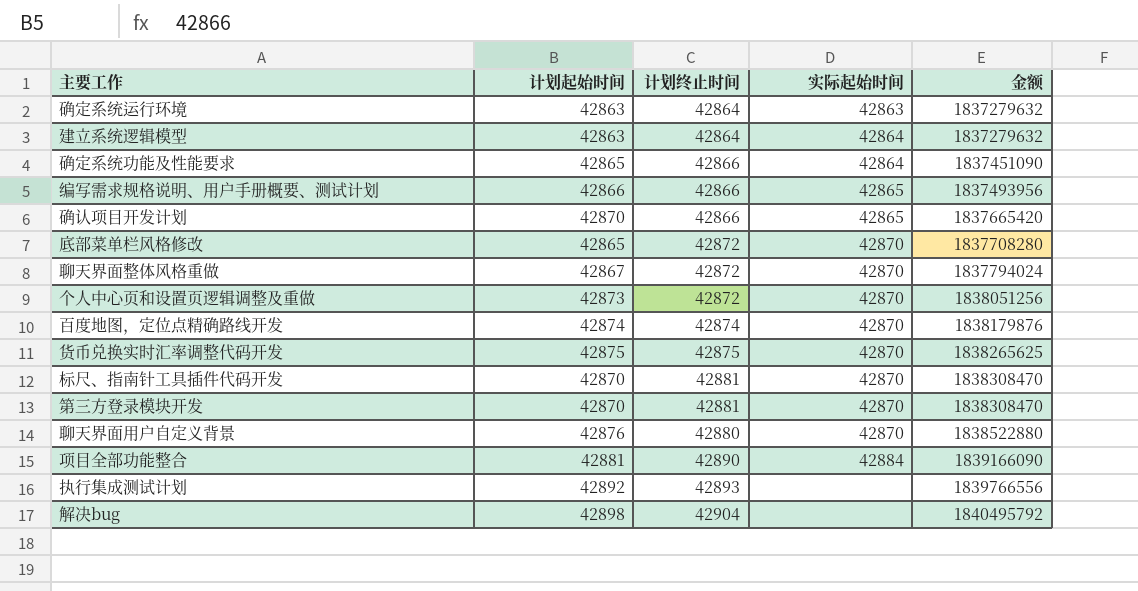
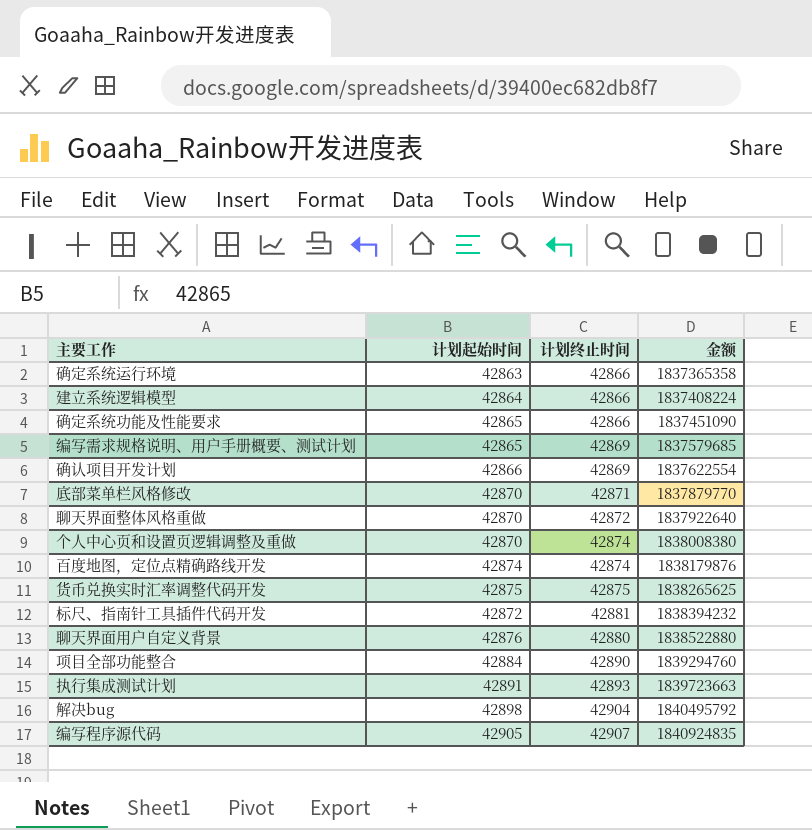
column 实际起始时间 | position: 4 -> none
row 第三方登录模块开发: 42870 | 42881 | 42870 | 1838308470 -> none
确定系统运行环境 | 计划终止时间: 42864 -> 42866
确定系统运行环境 | 金额: 1837279632 -> 1837365358
建立系统逻辑模型 | 计划起始时间: 42863 -> 42864
建立系统逻辑模型 | 计划终止时间: 42864 -> 42866
建立系统逻辑模型 | 金额: 1837279632 -> 1837408224
编写需求规格说明、用户手册概要、测试计划 | 计划起始时间: 42866 -> 42865
编写需求规格说明、用户手册概要、测试计划 | 计划终止时间: 42866 -> 42869
编写需求规格说明、用户手册概要、测试计划 | 金额: 1837493956 -> 1837579685
确认项目开发计划 | 计划起始时间: 42870 -> 42866
确认项目开发计划 | 计划终止时间: 42866 -> 42869
确认项目开发计划 | 金额: 1837665420 -> 1837622554
底部菜单栏风格修改 | 计划起始时间: 42865 -> 42870
底部菜单栏风格修改 | 计划终止时间: 42872 -> 42871
底部菜单栏风格修改 | 金额: 1837708280 -> 1837879770
聊天界面整体风格重做 | 计划起始时间: 42867 -> 42870
聊天界面整体风格重做 | 金额: 1837794024 -> 1837922640
个人中心页和设置页逻辑调整及重做 | 计划起始时间: 42873 -> 42870
个人中心页和设置页逻辑调整及重做 | 计划终止时间: 42872 -> 42874
个人中心页和设置页逻辑调整及重做 | 金额: 1838051256 -> 1838008380
标尺、指南针工具插件代码开发 | 计划起始时间: 42870 -> 42872
标尺、指南针工具插件代码开发 | 金额: 1838308470 -> 1838394232
项目全部功能整合 | 计划起始时间: 42881 -> 42884
项目全部功能整合 | 金额: 1839166090 -> 1839294760
执行集成测试计划 | 计划起始时间: 42892 -> 42891
执行集成测试计划 | 金额: 1839766556 -> 1839723663
row 编写程序源代码: none -> 42905 | 42907 | 1840924835

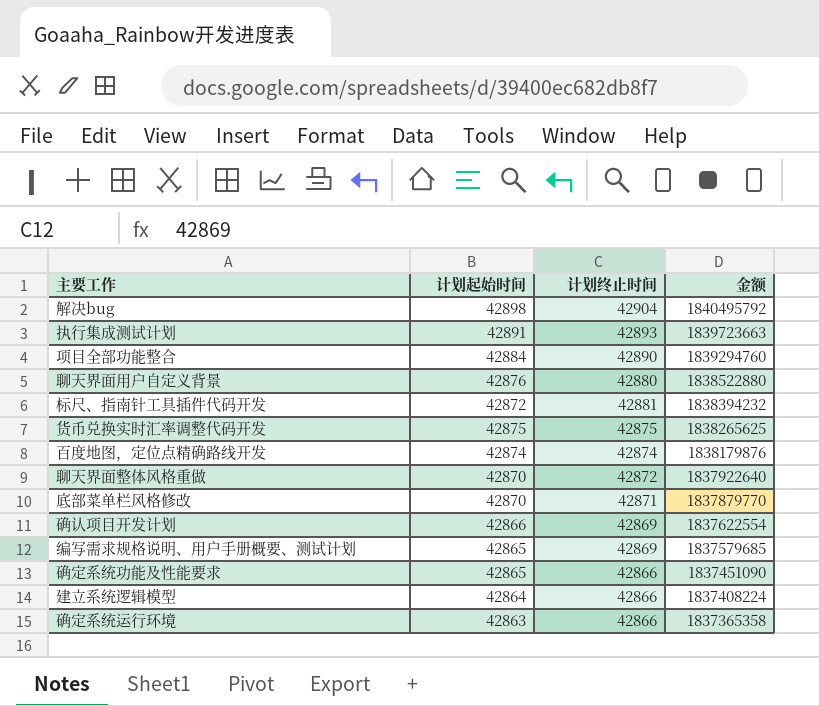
row order: 金额 ascending -> 金额 descending
row 个人中心页和设置页逻辑调整及重做: 42870 | 42874 | 1838008380 -> none
row 编写程序源代码: 42905 | 42907 | 1840924835 -> none

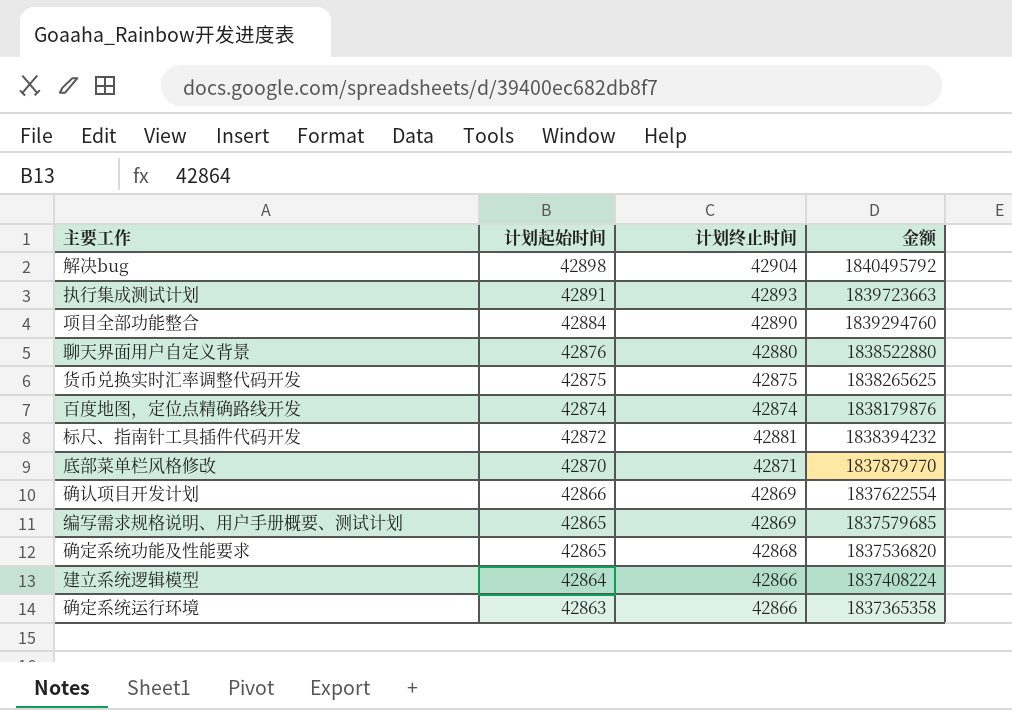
row order: 金额 descending -> 计划起始时间 descending
row 聊天界面整体风格重做: 42870 | 42872 | 1837922640 -> none
确定系统功能及性能要求 | 计划终止时间: 42866 -> 42868
确定系统功能及性能要求 | 金额: 1837451090 -> 1837536820

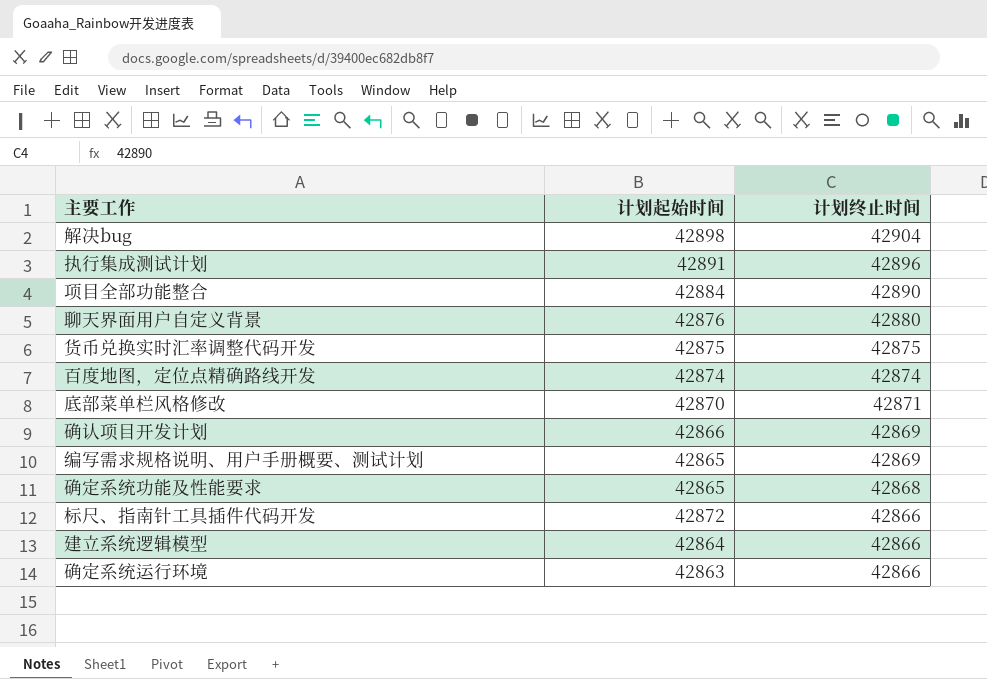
row order: 计划起始时间 descending -> 计划终止时间 descending
column 金额 | formula: [计划起始时间] * [计划终止时间] -> none
执行集成测试计划 | 计划终止时间: 42893 -> 42896
标尺、指南针工具插件代码开发 | 计划终止时间: 42881 -> 42866

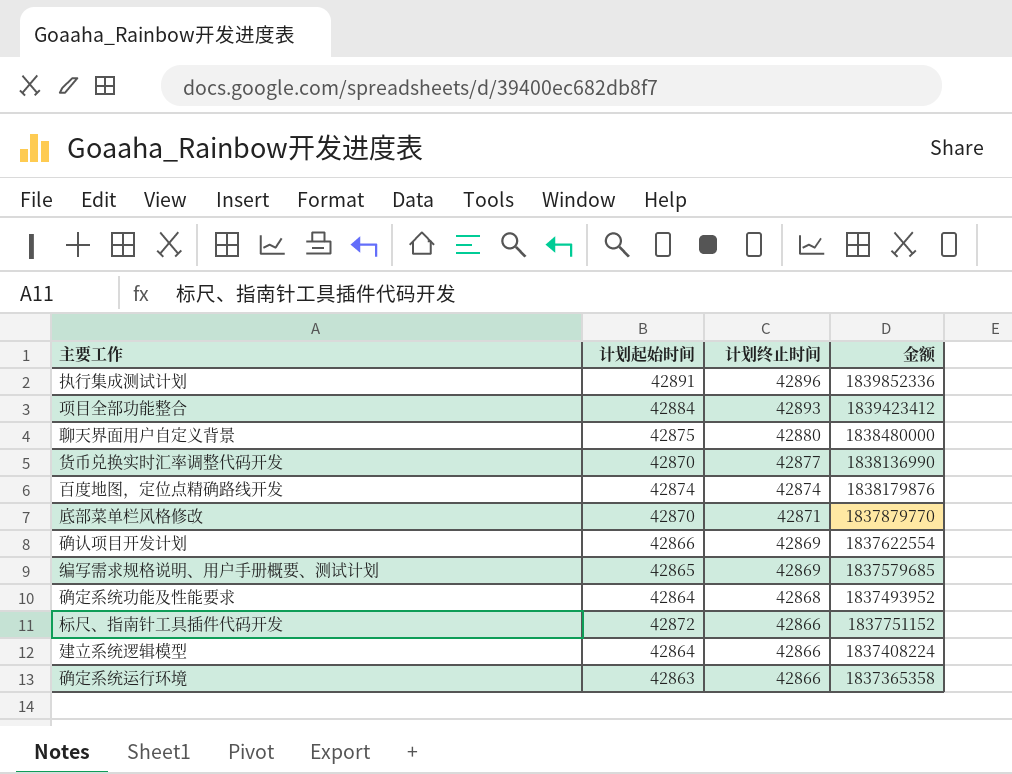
column 金额 | formula: none -> [计划起始时间] * [计划终止时间]
row 解决bug: 42898 | 42904 -> none
项目全部功能整合 | 计划终止时间: 42890 -> 42893
聊天界面用户自定义背景 | 计划起始时间: 42876 -> 42875
货币兑换实时汇率调整代码开发 | 计划起始时间: 42875 -> 42870
货币兑换实时汇率调整代码开发 | 计划终止时间: 42875 -> 42877
确定系统功能及性能要求 | 计划起始时间: 42865 -> 42864

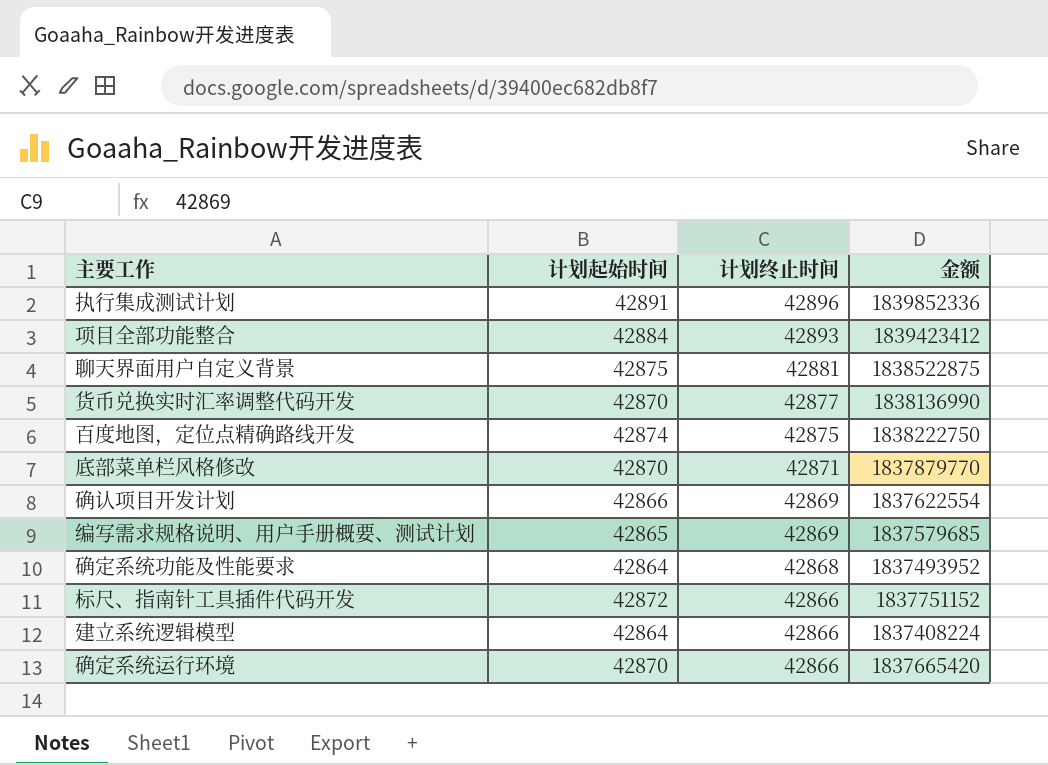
聊天界面用户自定义背景 | 计划终止时间: 42880 -> 42881
聊天界面用户自定义背景 | 金额: 1838480000 -> 1838522875
百度地图，定位点精确路线开发 | 计划终止时间: 42874 -> 42875
百度地图，定位点精确路线开发 | 金额: 1838179876 -> 1838222750
确定系统运行环境 | 计划起始时间: 42863 -> 42870
确定系统运行环境 | 金额: 1837365358 -> 1837665420

